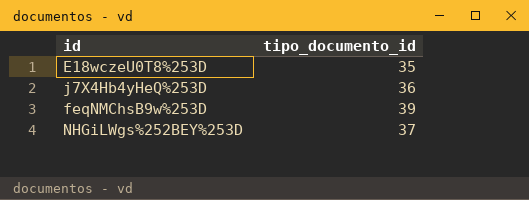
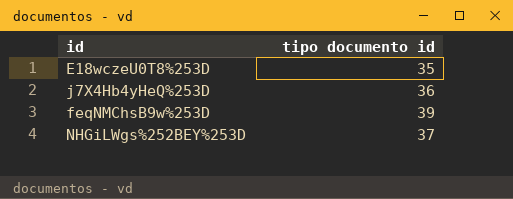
column name: tipo_documento_id -> tipo documento id

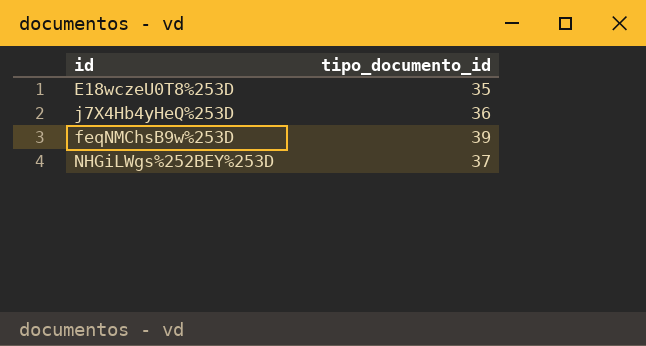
column name: tipo documento id -> tipo_documento_id

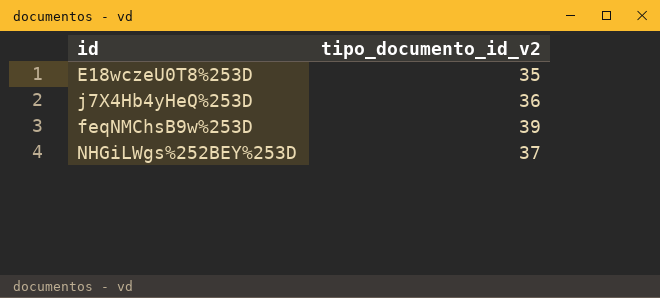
column name: tipo_documento_id -> tipo_documento_id_v2

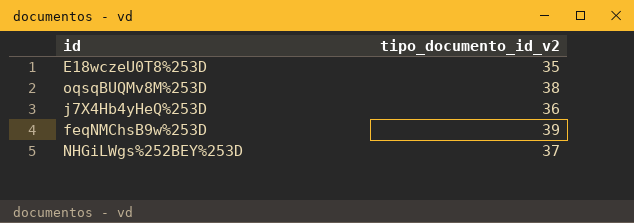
row oqsqBUQMv8M%253D: none -> 38

